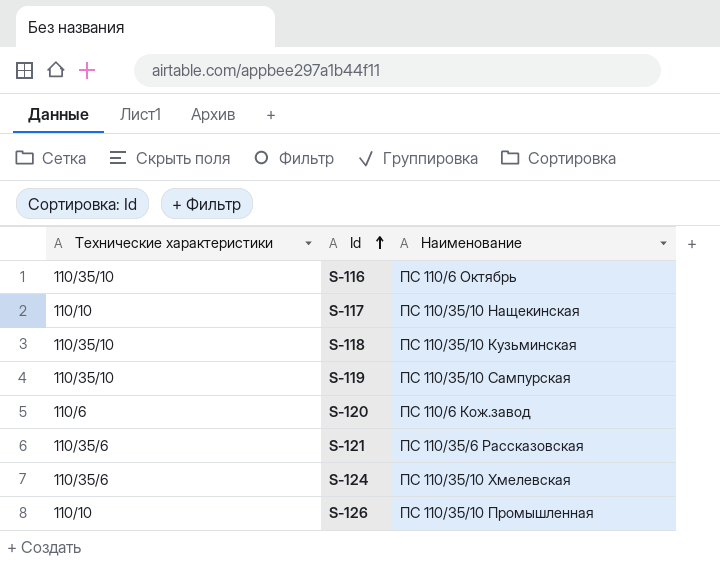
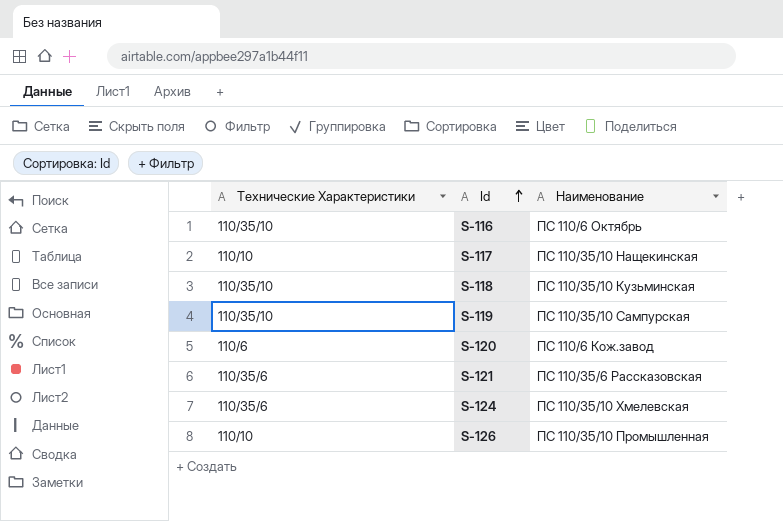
column name: Технические характеристики -> Технические Характеристики

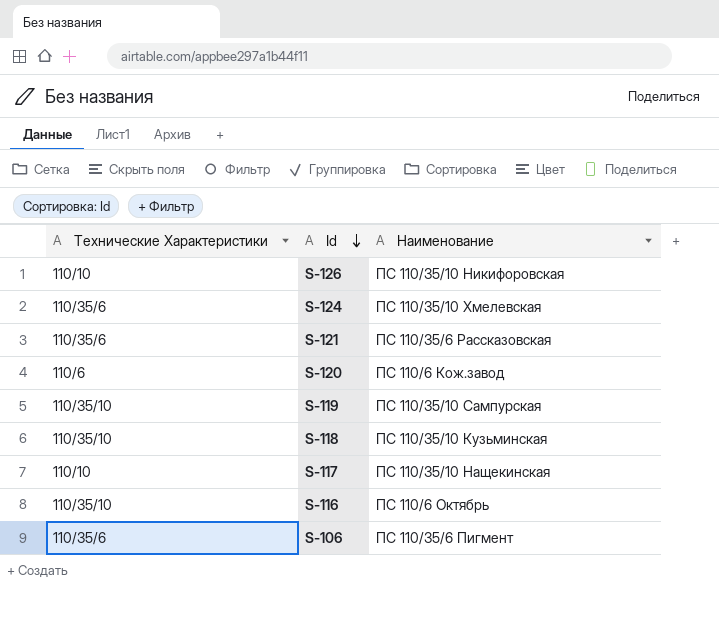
row order: Id ascending -> Id descending
S-126 | Наименование: ПС 110/35/10 Промышленная -> ПС 110/35/10 Никифоровская
row S-106: none -> 110/35/6 | ПС 110/35/6 Пигмент

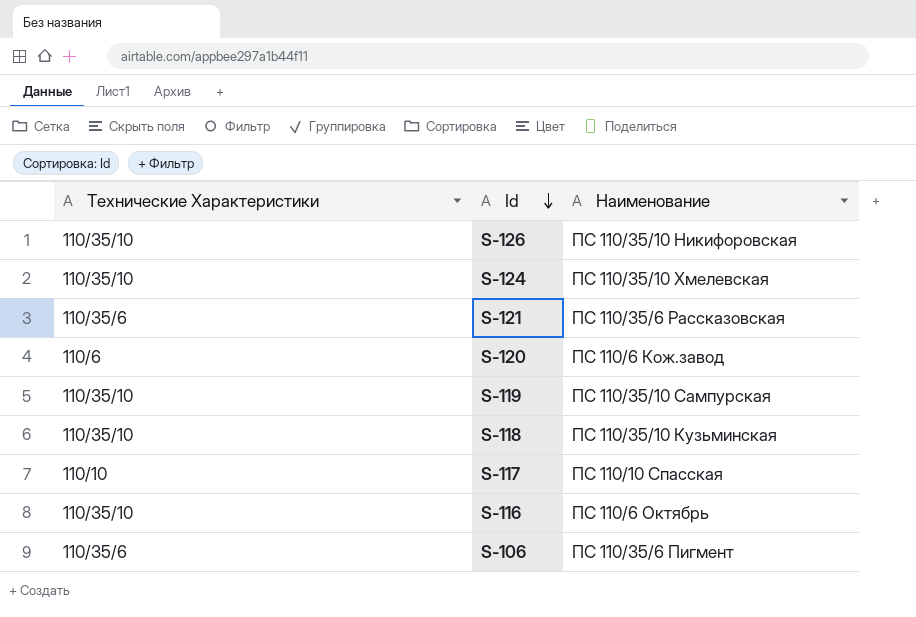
S-126 | Технические Характеристики: 110/10 -> 110/35/10
S-124 | Технические Характеристики: 110/35/6 -> 110/35/10
S-117 | Наименование: ПС 110/35/10 Нащекинская -> ПС 110/10 Спасская

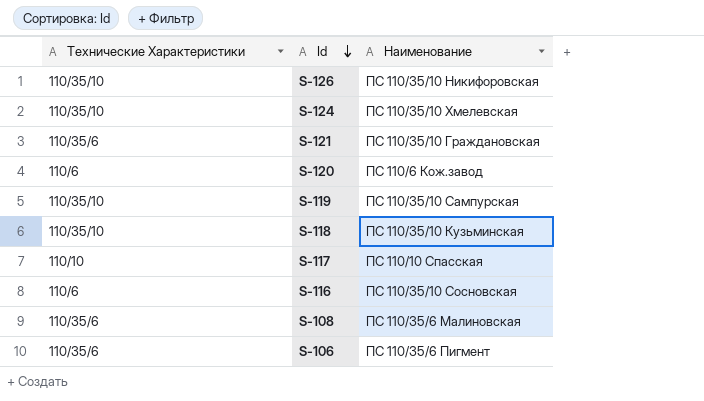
S-121 | Наименование: ПС 110/35/6 Рассказовская -> ПС 110/35/10 Граждановская
S-116 | Технические Характеристики: 110/35/10 -> 110/6
S-116 | Наименование: ПС 110/6 Октябрь -> ПС 110/35/10 Сосновская
row S-108: none -> 110/35/6 | ПС 110/35/6 Малиновская

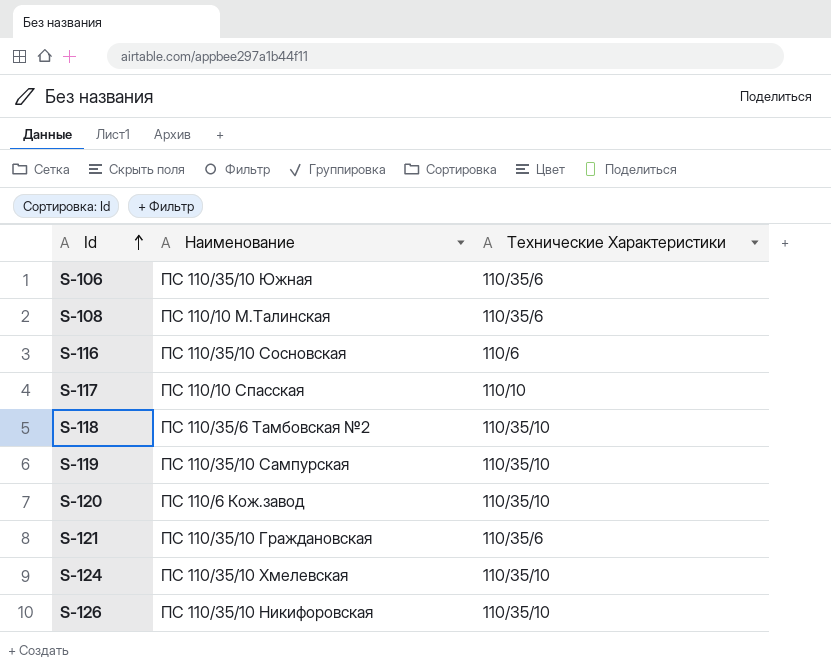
row order: Id descending -> Id ascending
column Технические Характеристики | position: 1 -> 3
S-106 | Наименование: ПС 110/35/6 Пигмент -> ПС 110/35/10 Южная
S-108 | Наименование: ПС 110/35/6 Малиновская -> ПС 110/10 М.Талинская
S-118 | Наименование: ПС 110/35/10 Кузьминская -> ПС 110/35/6 Тамбовская №2
S-120 | Технические Характеристики: 110/6 -> 110/35/10

